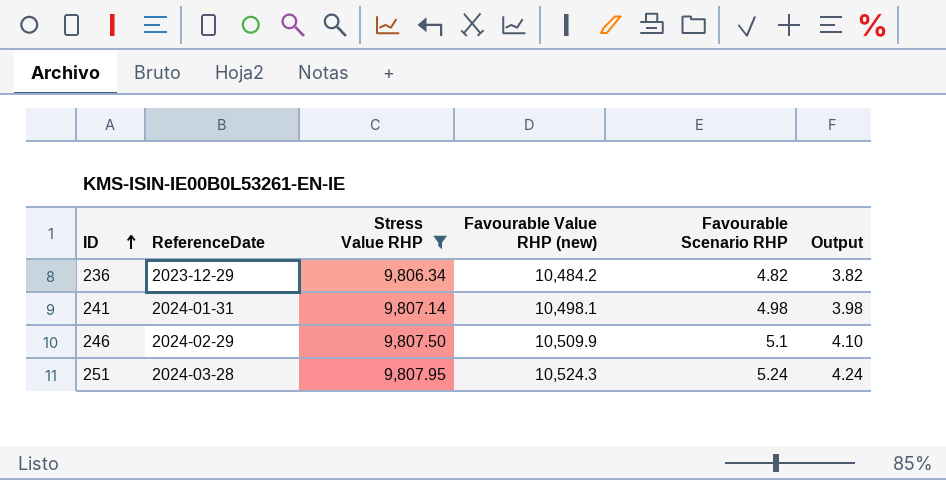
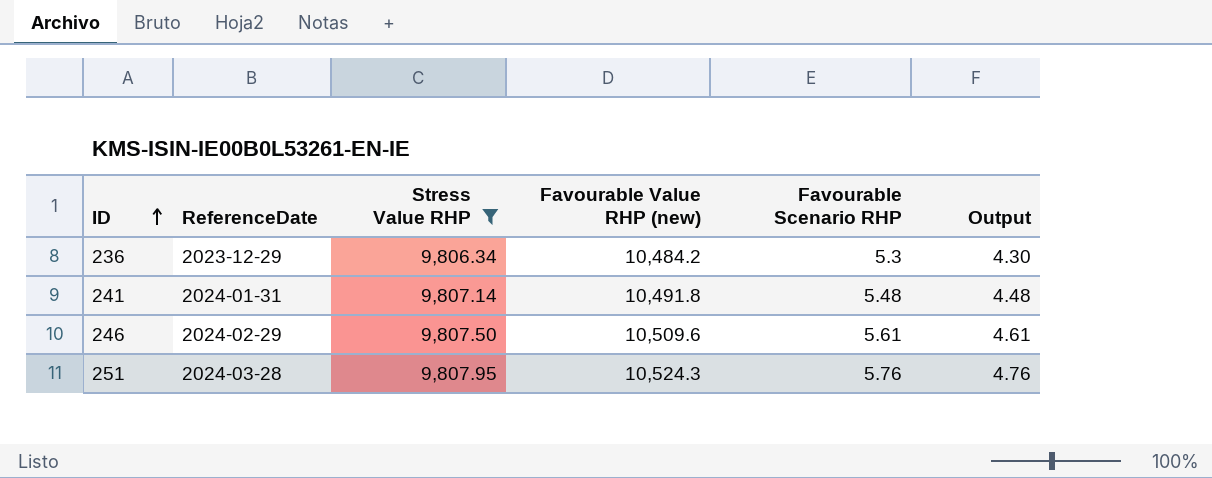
236 | Favourable Scenario RHP: 4.82 -> 5.3
236 | Output: 3.82 -> 4.30
241 | Favourable Value RHP (new): 10,498.1 -> 10,491.8
241 | Favourable Scenario RHP: 4.98 -> 5.48
241 | Output: 3.98 -> 4.48
246 | Favourable Value RHP (new): 10,509.9 -> 10,509.6
246 | Favourable Scenario RHP: 5.1 -> 5.61
246 | Output: 4.10 -> 4.61
251 | Favourable Scenario RHP: 5.24 -> 5.76
251 | Output: 4.24 -> 4.76

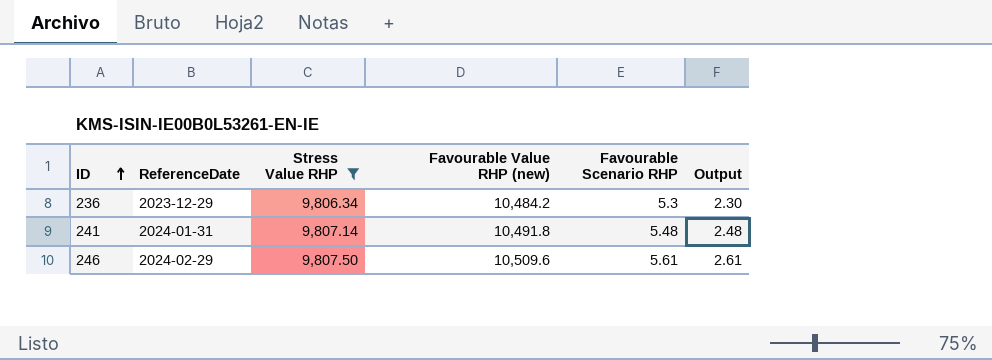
column Output | formula: [Favourable Scenario RHP] - 1 -> [Favourable Scenario RHP] - 3
row 251: 2024-03-28 | 9,807.95 | 10,524.3 | 5.76 | 4.76 -> none

